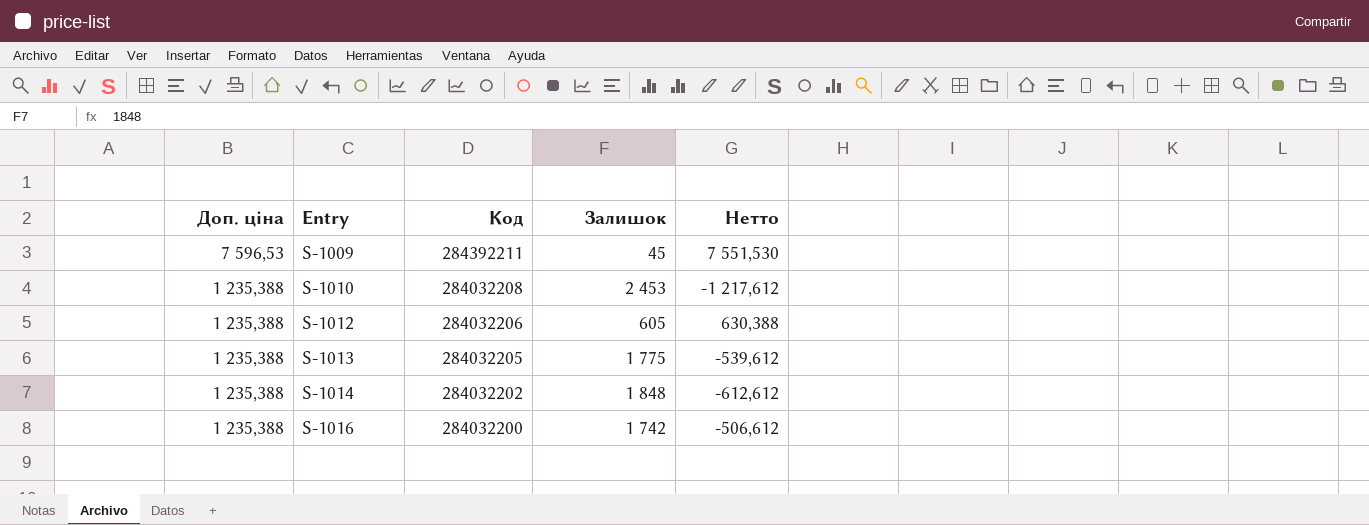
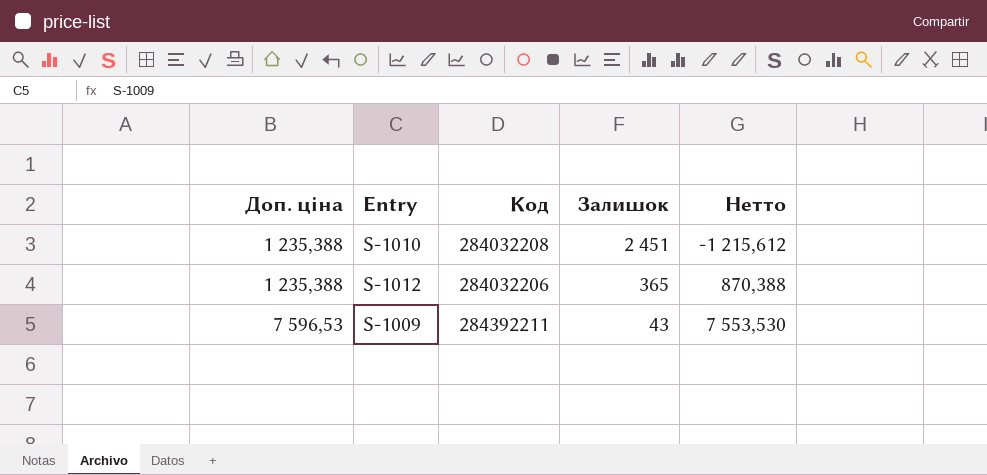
row order: Доп. ціна descending -> Доп. ціна ascending
row S-1013: 1 235,388 | 284032205 | 1 775 | -539,612 -> none
row S-1014: 1 235,388 | 284032202 | 1 848 | -612,612 -> none
row S-1016: 1 235,388 | 284032200 | 1 742 | -506,612 -> none
S-1010 | Залишок: 2 453 -> 2 451
S-1010 | Нетто: -1 217,612 -> -1 215,612
S-1012 | Залишок: 605 -> 365
S-1012 | Нетто: 630,388 -> 870,388
S-1009 | Залишок: 45 -> 43
S-1009 | Нетто: 7 551,530 -> 7 553,530

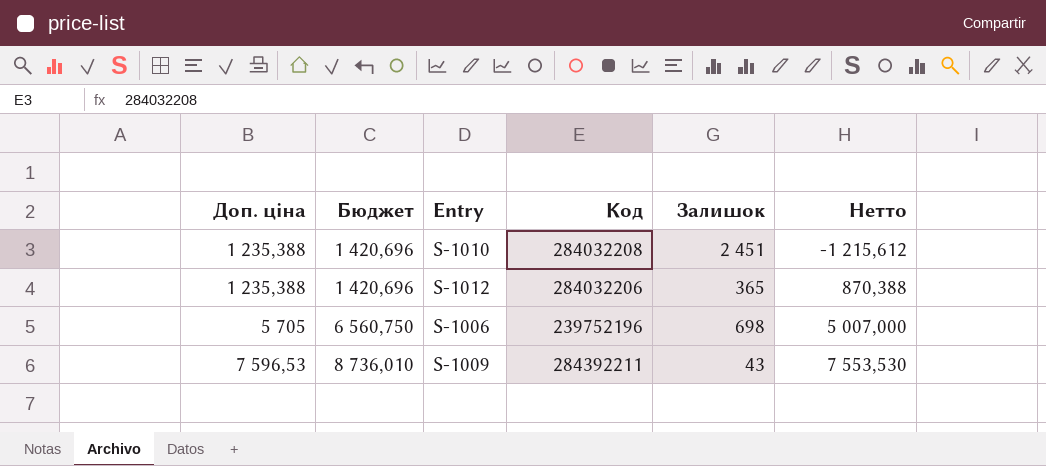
column Бюджет | formula: none -> [Доп. ціна] * 1,15
row S-1006: none -> 5 705 | 6 560,750 | 239752196 | 698 | 5 007,000

